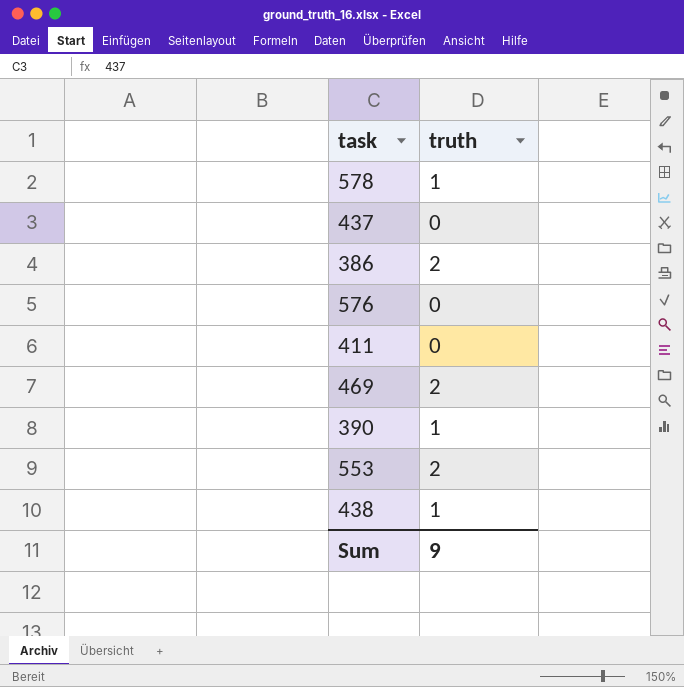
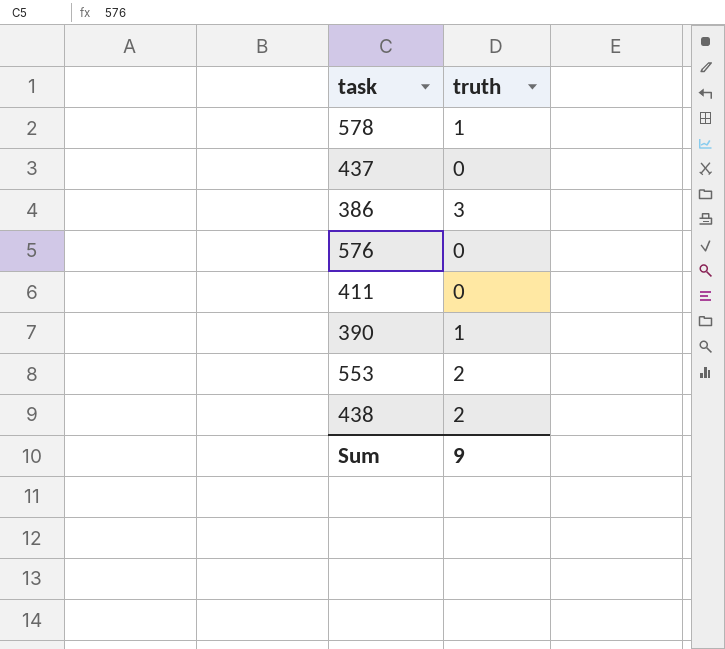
row 469: 2 -> none
386 | truth: 2 -> 3
438 | truth: 1 -> 2

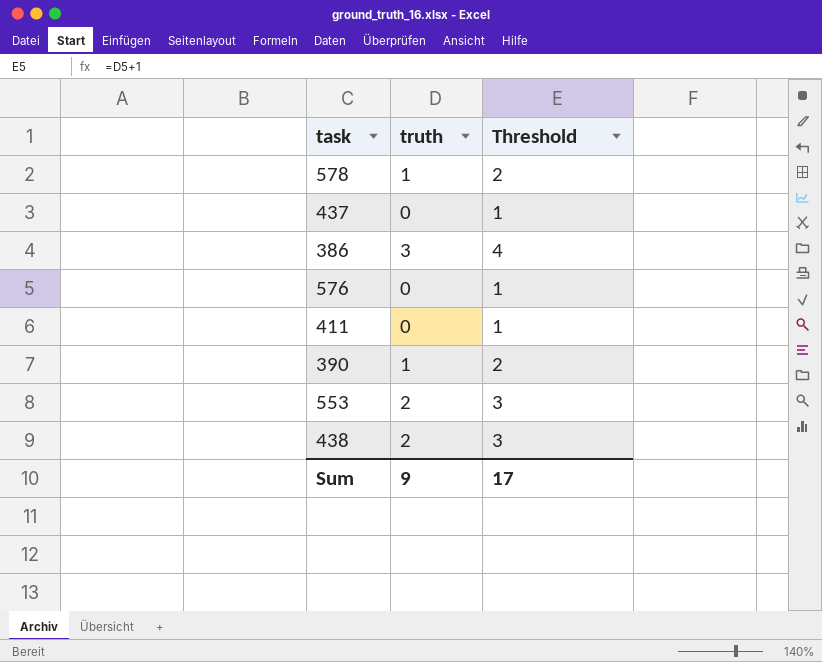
column Threshold | formula: none -> [truth] + 1

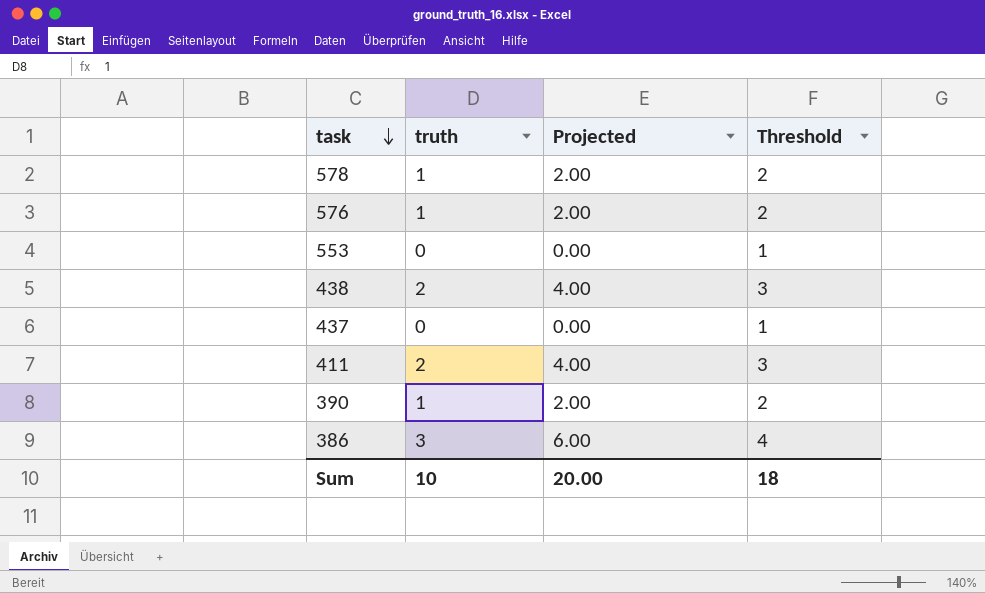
row order: none -> task descending
column Projected | formula: none -> [truth] * 2
576 | truth: 0 -> 1
576 | Threshold: 1 -> 2
553 | truth: 2 -> 0
553 | Threshold: 3 -> 1
411 | truth: 0 -> 2
411 | Threshold: 1 -> 3
Sum | truth: 9 -> 10
Sum | Threshold: 17 -> 18

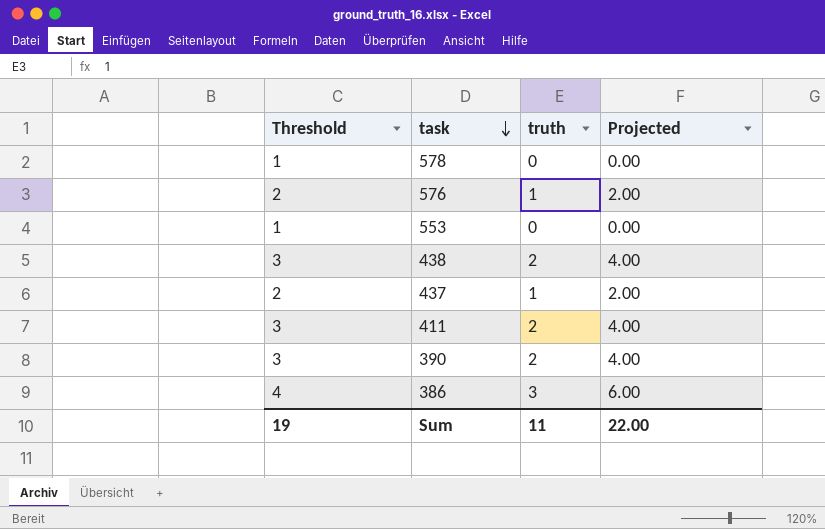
column Threshold | position: 4 -> 1
578 | Threshold: 2 -> 1
578 | truth: 1 -> 0
578 | Projected: 2.00 -> 0.00
437 | Threshold: 1 -> 2
437 | truth: 0 -> 1
437 | Projected: 0.00 -> 2.00
390 | Threshold: 2 -> 3
390 | truth: 1 -> 2
390 | Projected: 2.00 -> 4.00
Sum | Threshold: 18 -> 19
Sum | truth: 10 -> 11
Sum | Projected: 20.00 -> 22.00

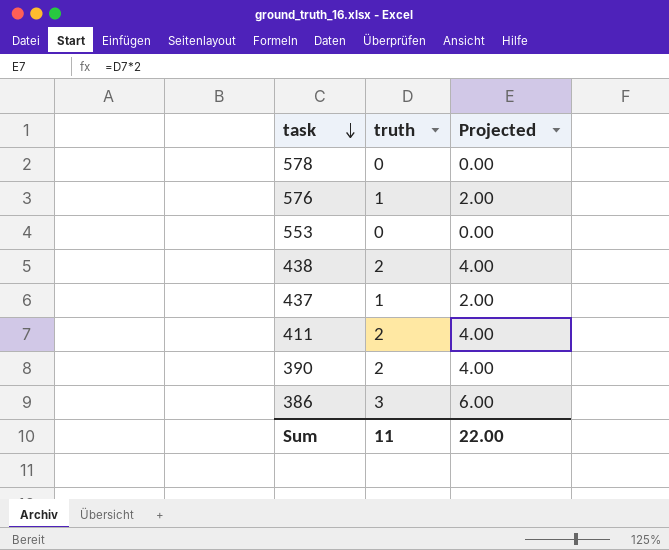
column Threshold | formula: [truth] + 1 -> none

